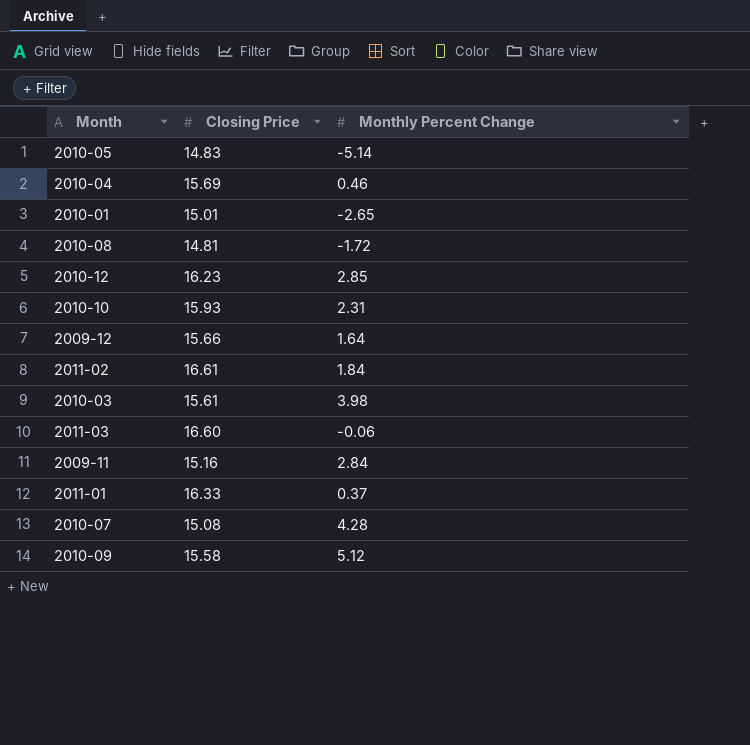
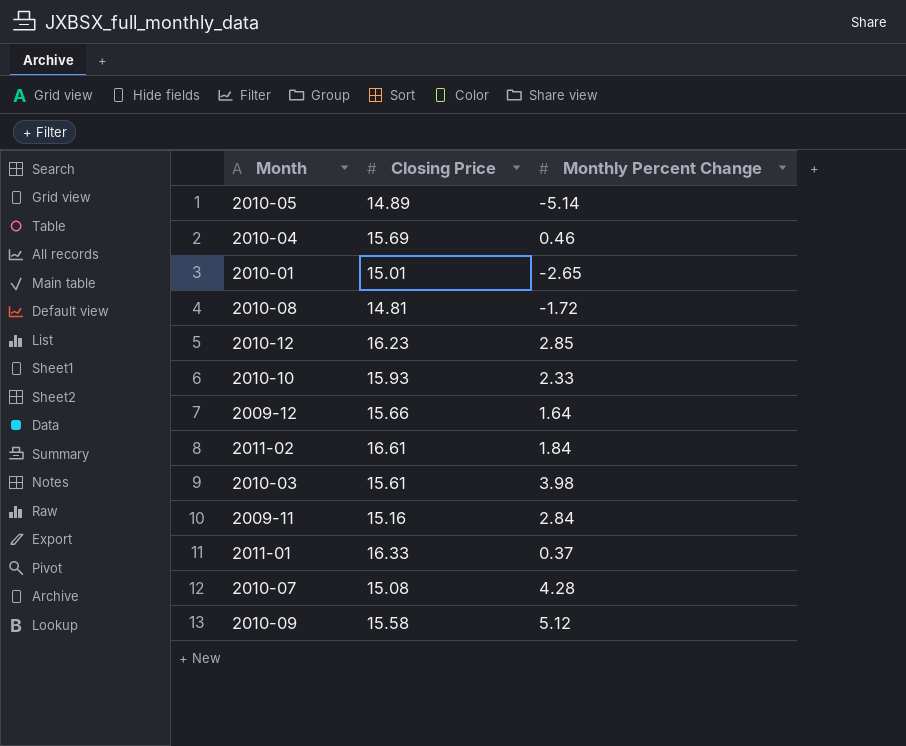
row 2011-03: 16.60 | -0.06 -> none
2010-05 | Closing Price: 14.83 -> 14.89
2010-10 | Monthly Percent Change: 2.31 -> 2.33

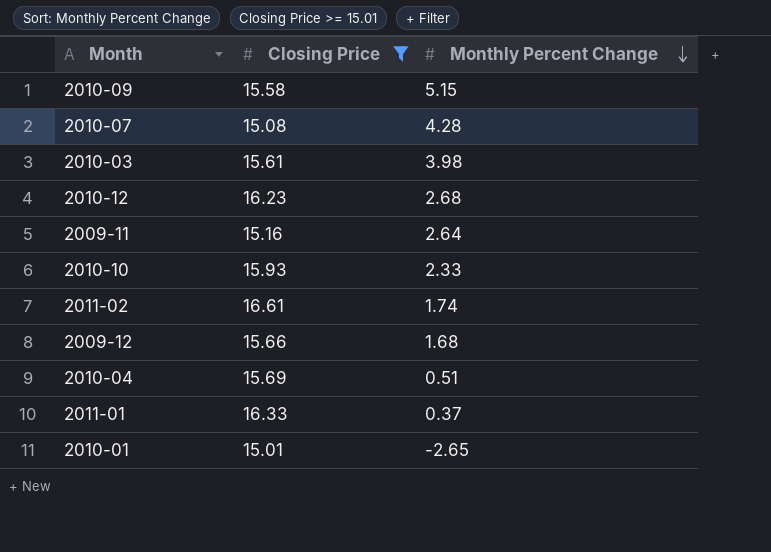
filter: none -> Closing Price >= 15.01
row order: none -> Monthly Percent Change descending
2010-09 | Monthly Percent Change: 5.12 -> 5.15
2010-12 | Monthly Percent Change: 2.85 -> 2.68
2009-11 | Monthly Percent Change: 2.84 -> 2.64
2011-02 | Monthly Percent Change: 1.84 -> 1.74
2009-12 | Monthly Percent Change: 1.64 -> 1.68
2010-04 | Monthly Percent Change: 0.46 -> 0.51

